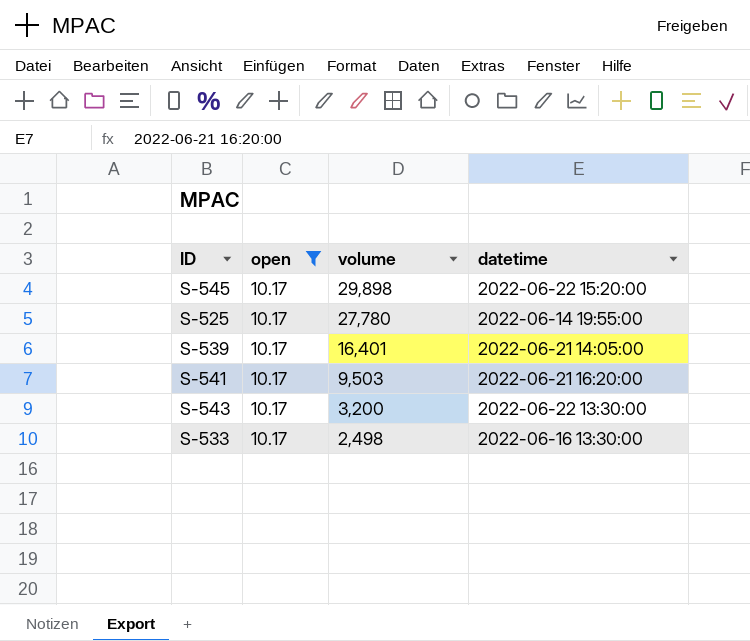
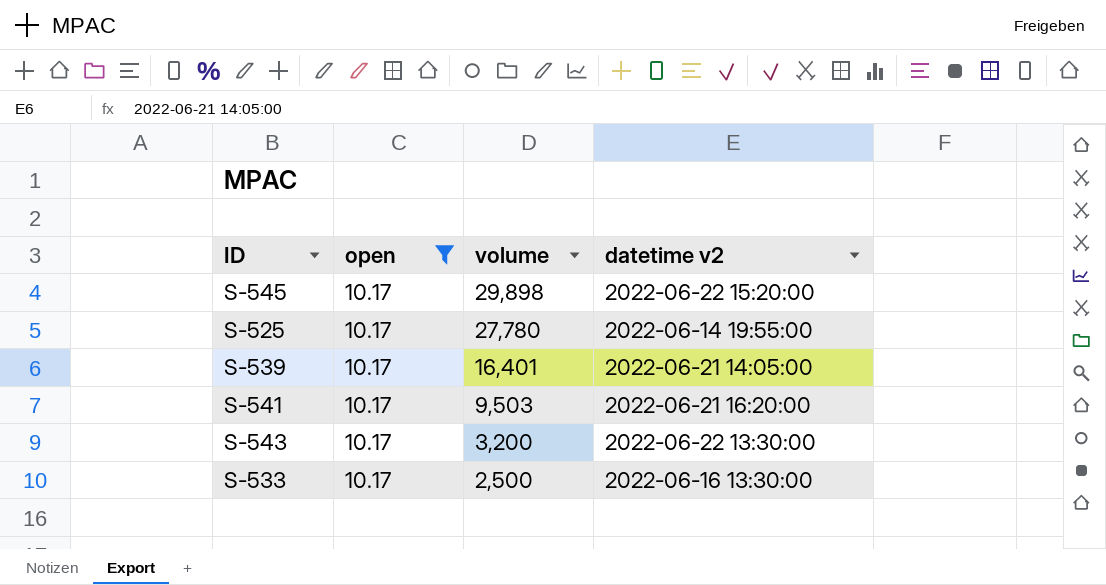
column name: datetime -> datetime v2
S-533 | volume: 2,498 -> 2,500

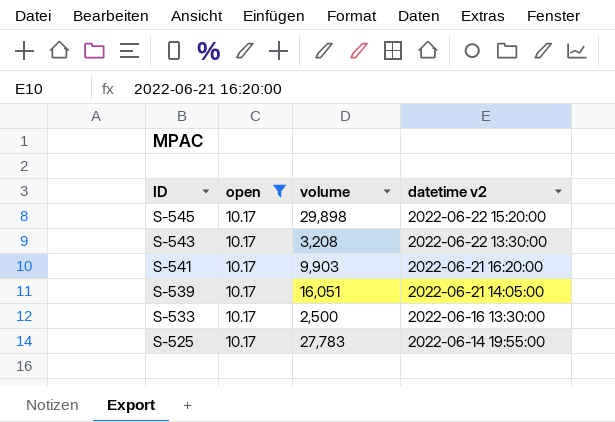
row order: volume descending -> ID descending
S-543 | volume: 3,200 -> 3,208
S-541 | volume: 9,503 -> 9,903
S-539 | volume: 16,401 -> 16,051
S-525 | volume: 27,780 -> 27,783

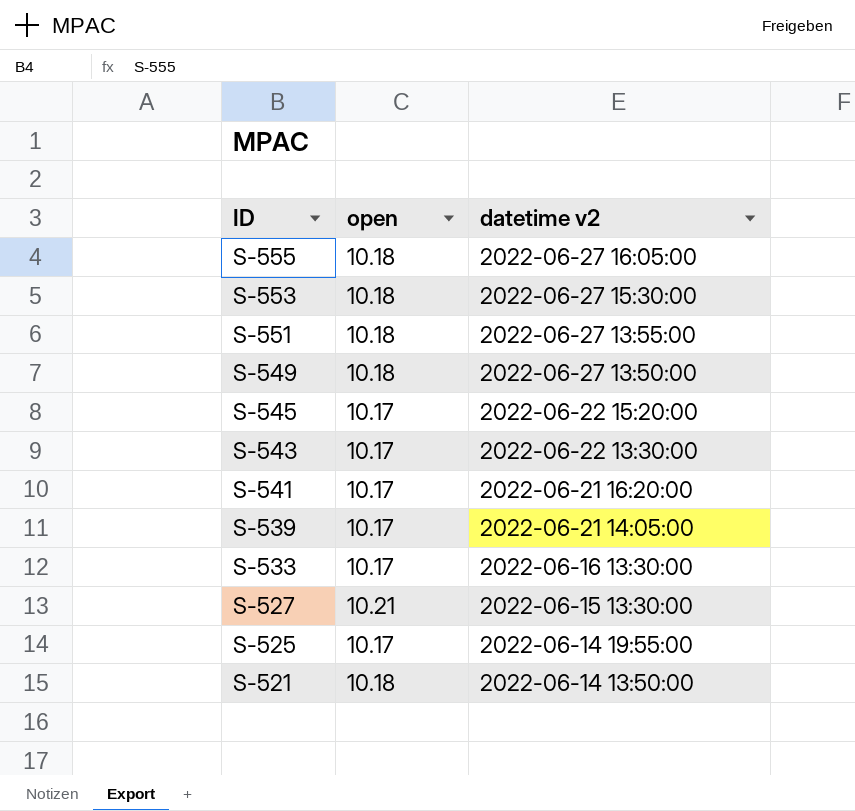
filter: open = 10.17 -> none
column volume | position: 3 -> none

